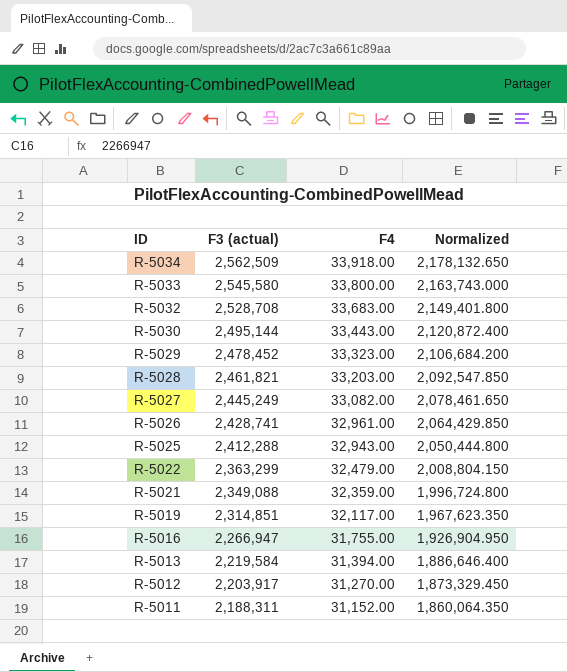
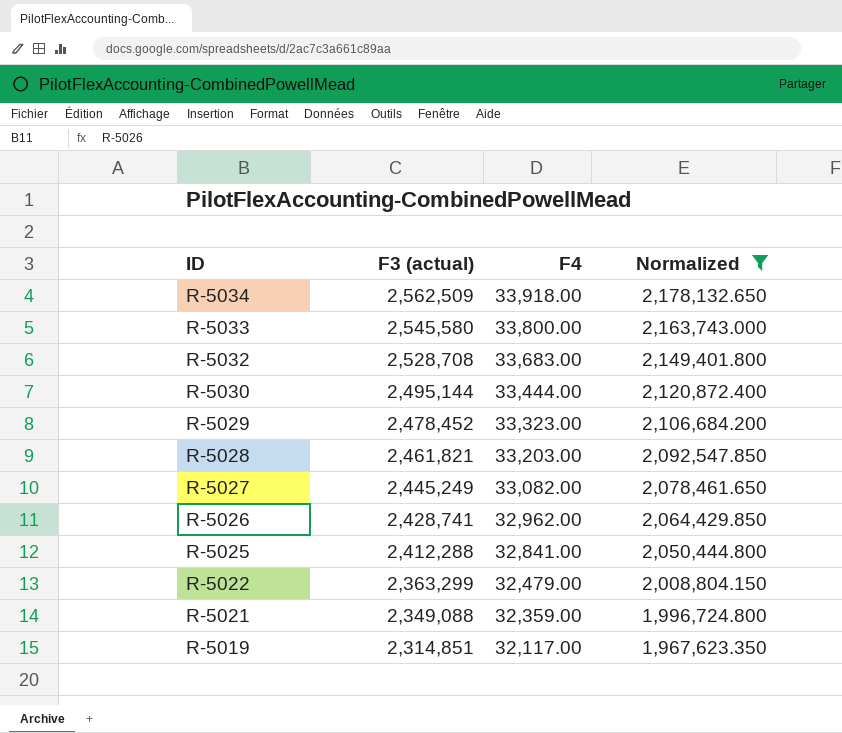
filter: none -> Normalized >= 1,967,623.350
R-5030 | F4: 33,443.00 -> 33,444.00
R-5026 | F4: 32,961.00 -> 32,962.00
R-5025 | F4: 32,943.00 -> 32,841.00

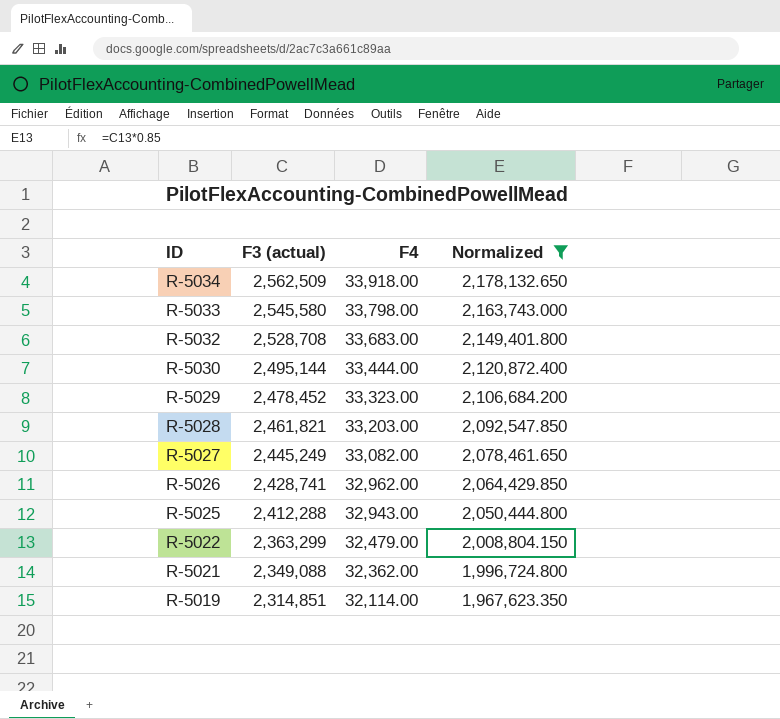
R-5033 | F4: 33,800.00 -> 33,798.00
R-5025 | F4: 32,841.00 -> 32,943.00
R-5021 | F4: 32,359.00 -> 32,362.00
R-5019 | F4: 32,117.00 -> 32,114.00

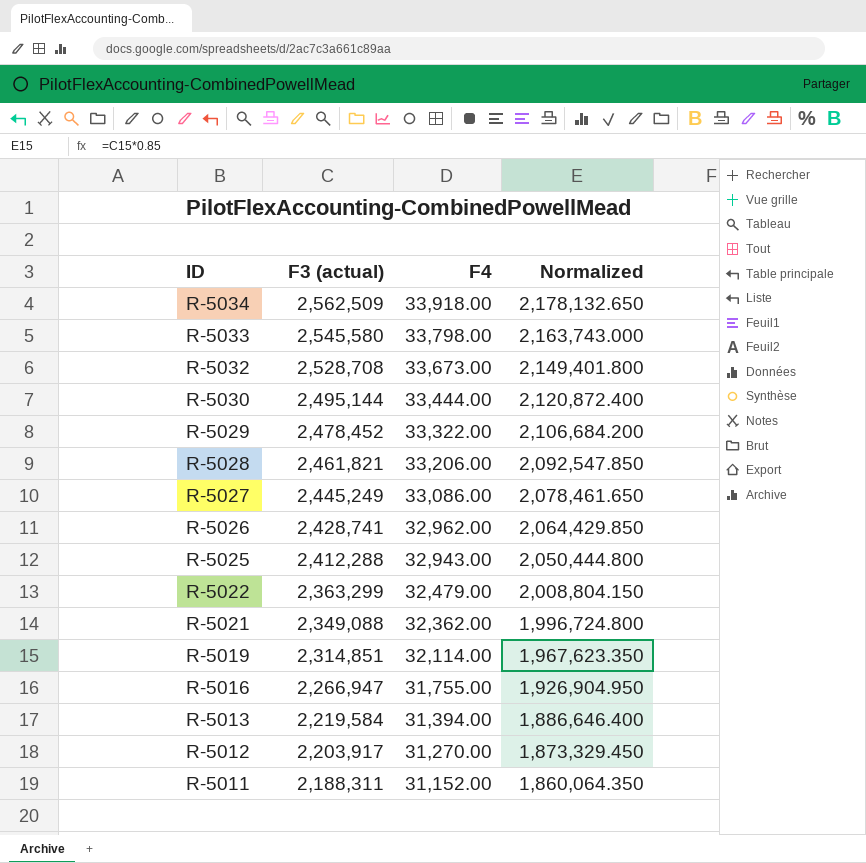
filter: Normalized >= 1,967,623.350 -> none
R-5032 | F4: 33,683.00 -> 33,673.00
R-5029 | F4: 33,323.00 -> 33,322.00
R-5028 | F4: 33,203.00 -> 33,206.00
R-5027 | F4: 33,082.00 -> 33,086.00

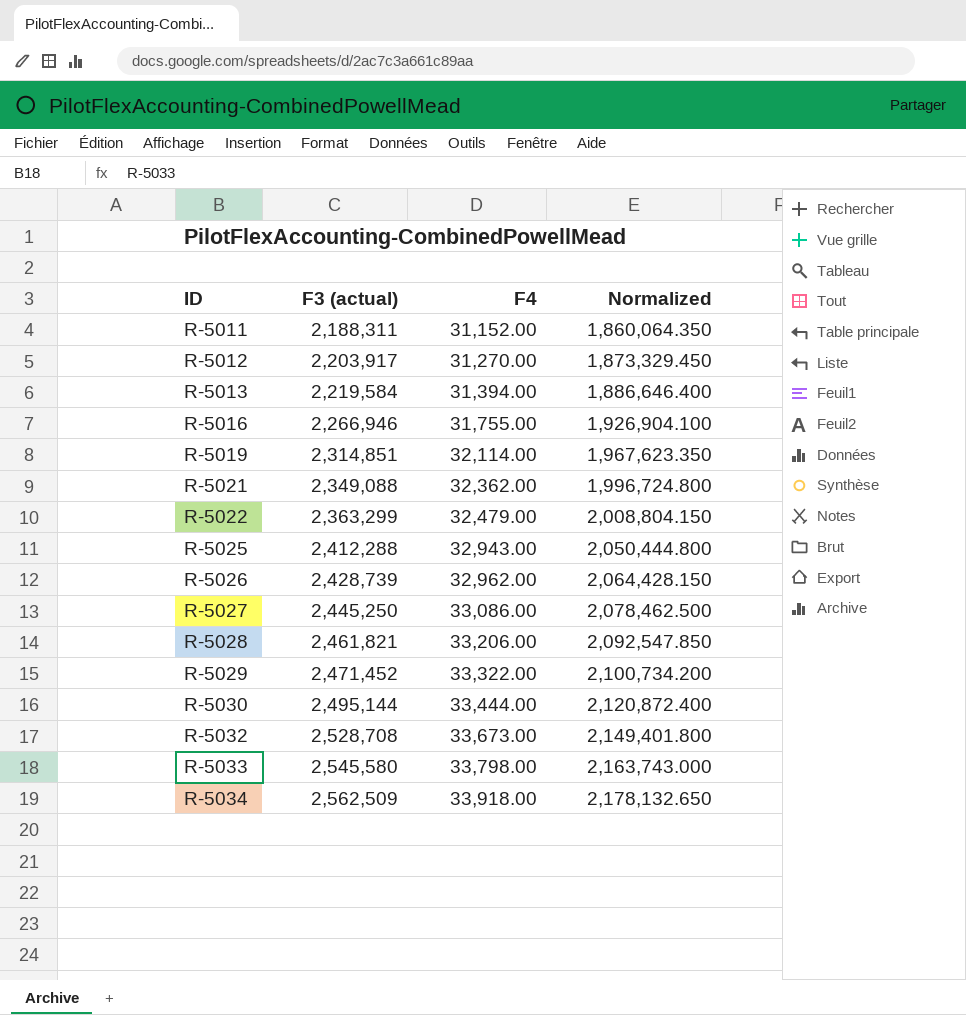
row order: ID descending -> ID ascending
R-5016 | F3 (actual): 2,266,947 -> 2,266,946
R-5016 | Normalized: 1,926,904.950 -> 1,926,904.100
R-5026 | F3 (actual): 2,428,741 -> 2,428,739
R-5026 | Normalized: 2,064,429.850 -> 2,064,428.150
R-5027 | F3 (actual): 2,445,249 -> 2,445,250
R-5027 | Normalized: 2,078,461.650 -> 2,078,462.500
R-5029 | F3 (actual): 2,478,452 -> 2,471,452
R-5029 | Normalized: 2,106,684.200 -> 2,100,734.200

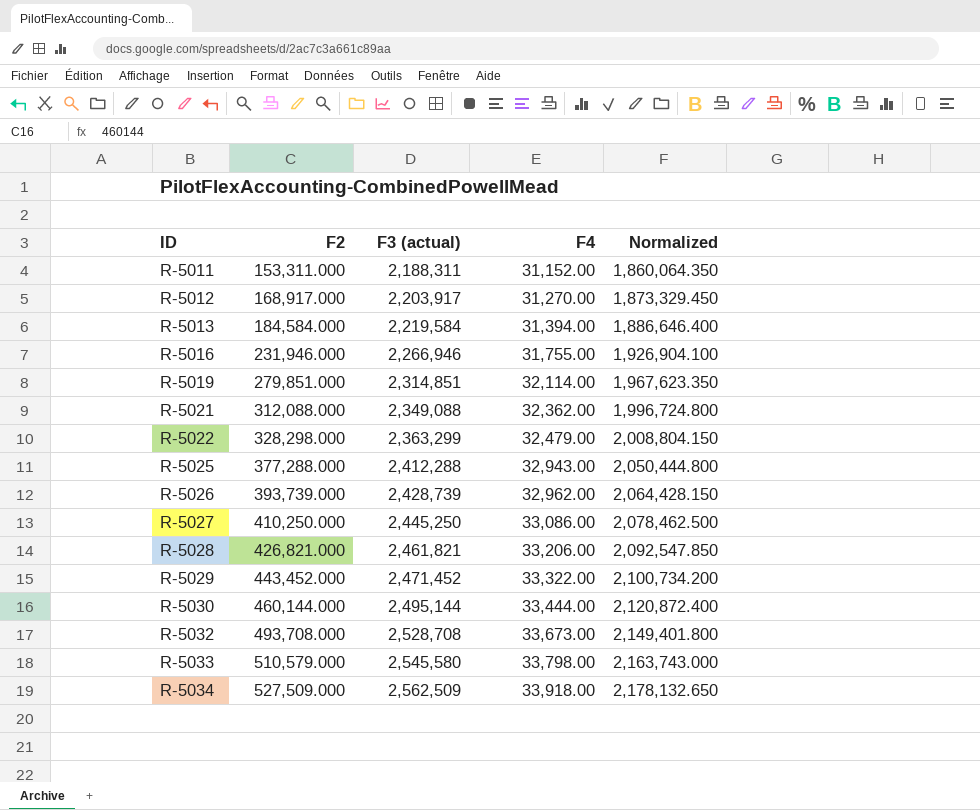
column F2 | position: none -> 2

